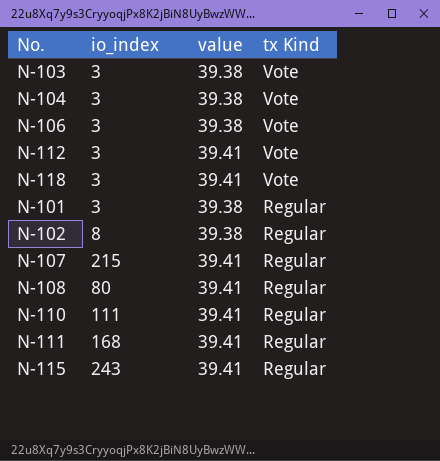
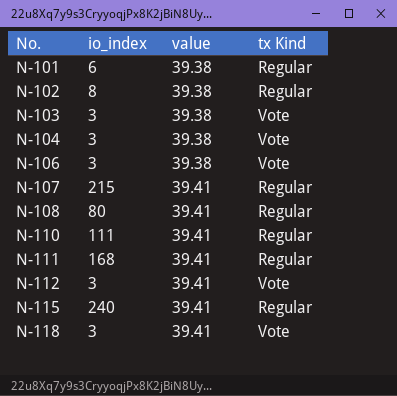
row order: tx Kind descending -> No. ascending
N-101 | io_index: 3 -> 6
N-115 | io_index: 243 -> 240

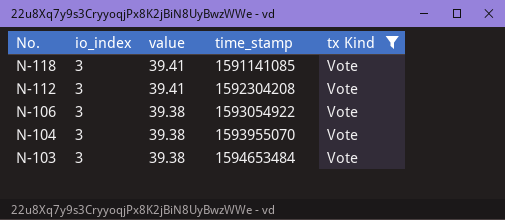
filter: none -> tx Kind = Vote
row order: No. ascending -> No. descending
column time_stamp | position: none -> 4

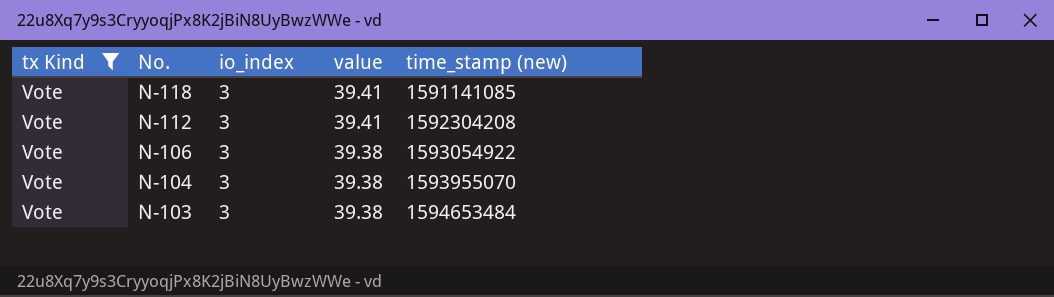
column tx Kind | position: 5 -> 1
column name: time_stamp -> time_stamp (new)

